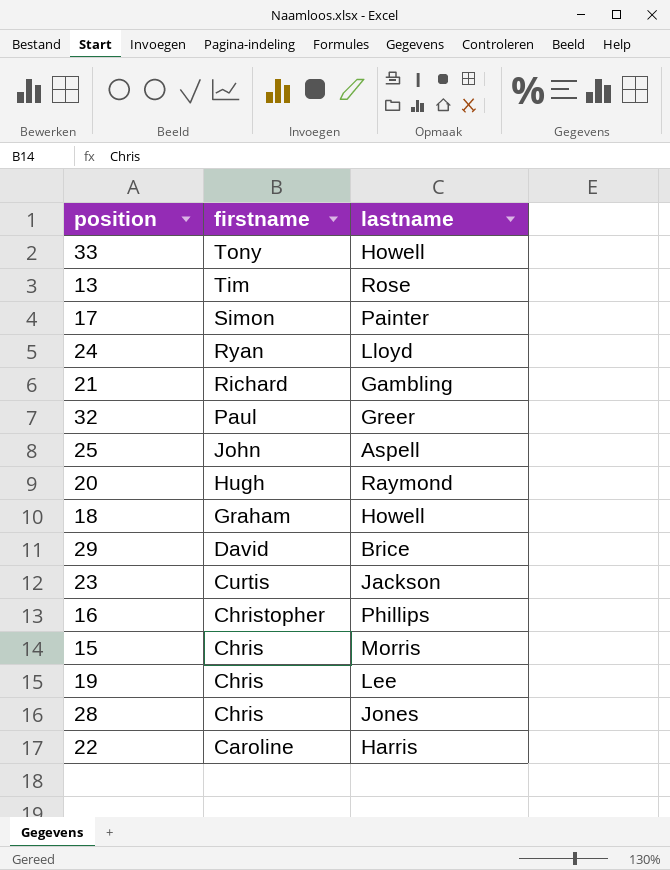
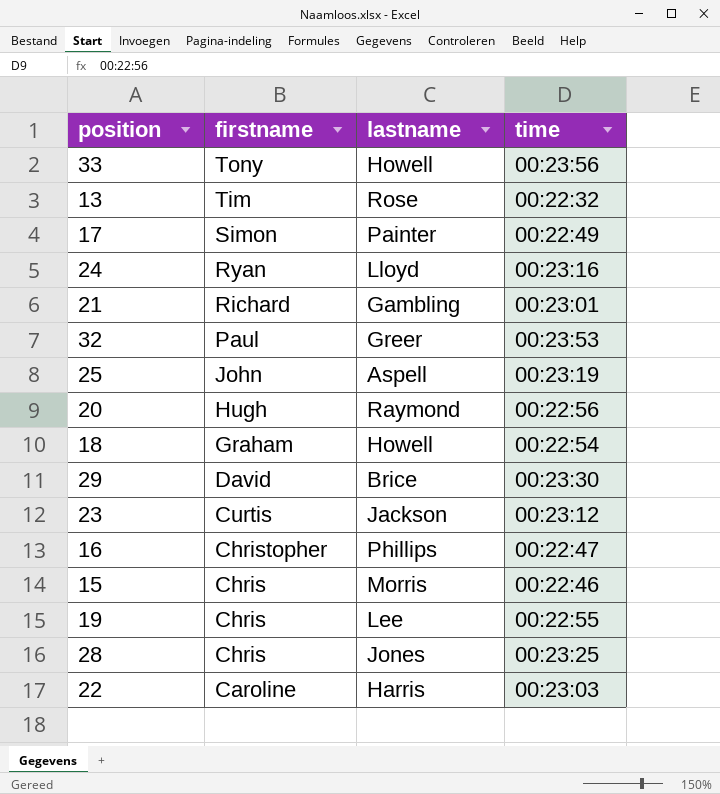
column time | position: none -> 4

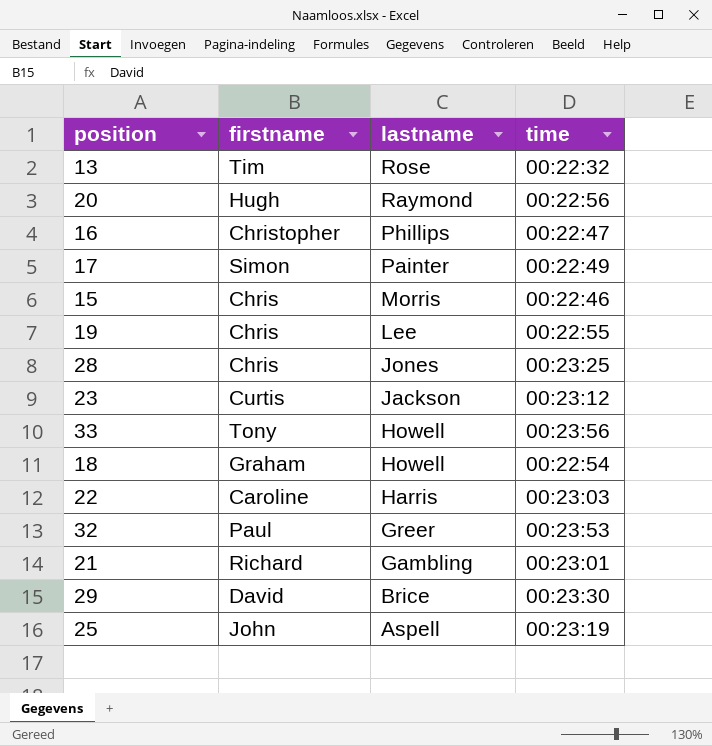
row order: firstname descending -> lastname descending
row 24: Ryan | Lloyd | 00:23:16 -> none

